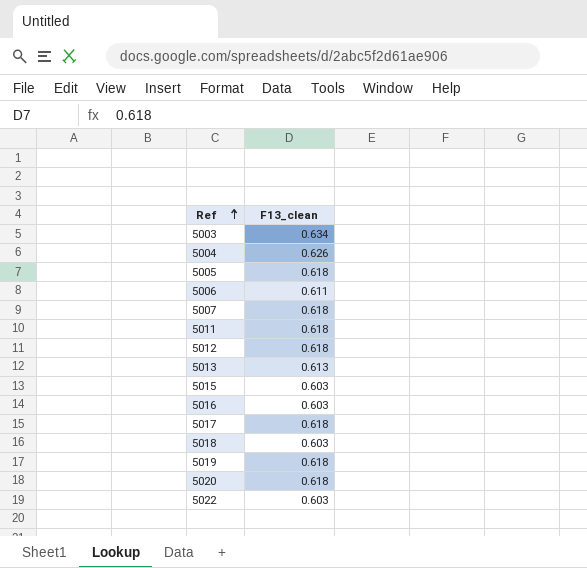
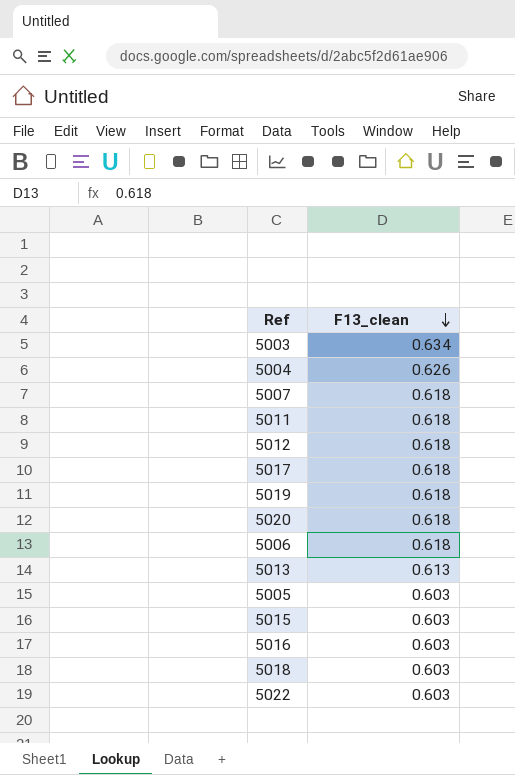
row order: Ref ascending -> F13_clean descending
5006 | F13_clean: 0.611 -> 0.618
5005 | F13_clean: 0.618 -> 0.603

